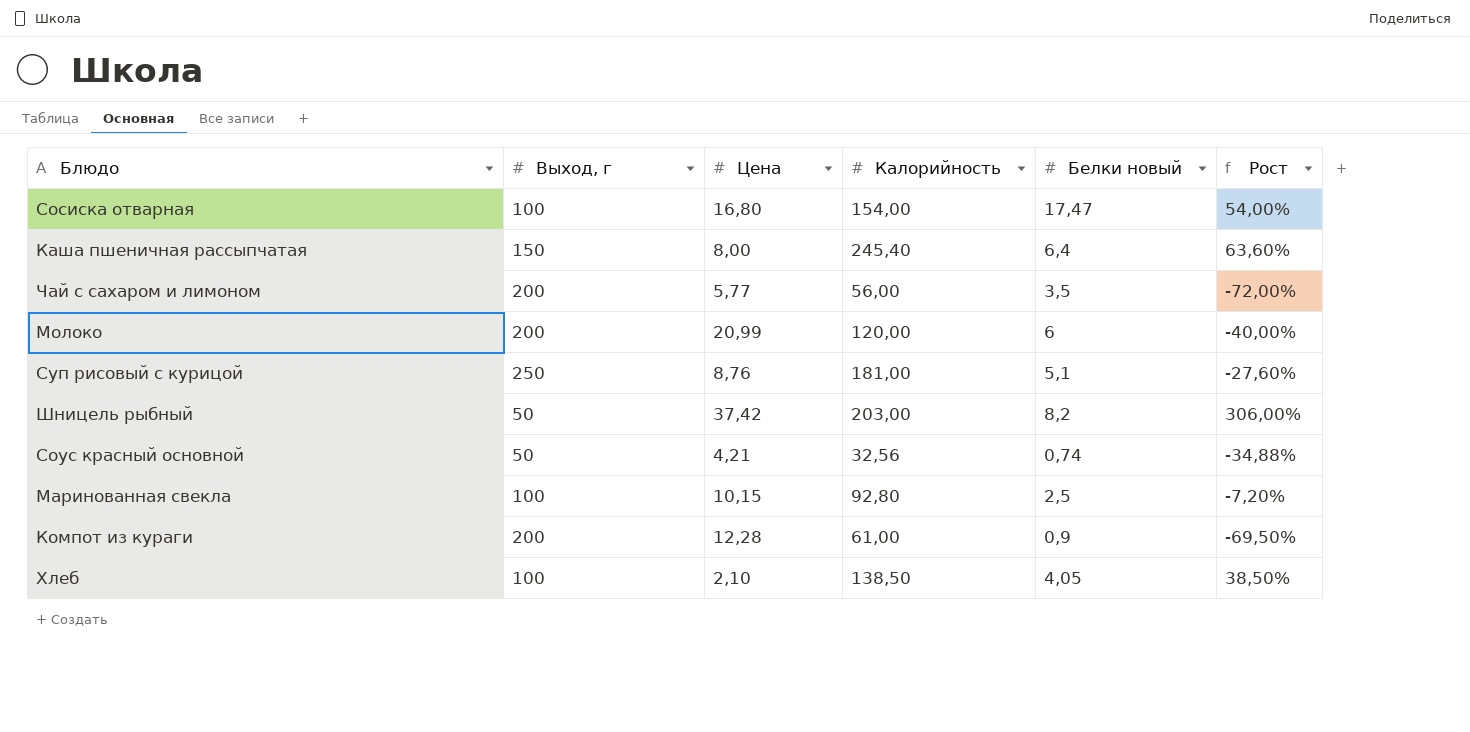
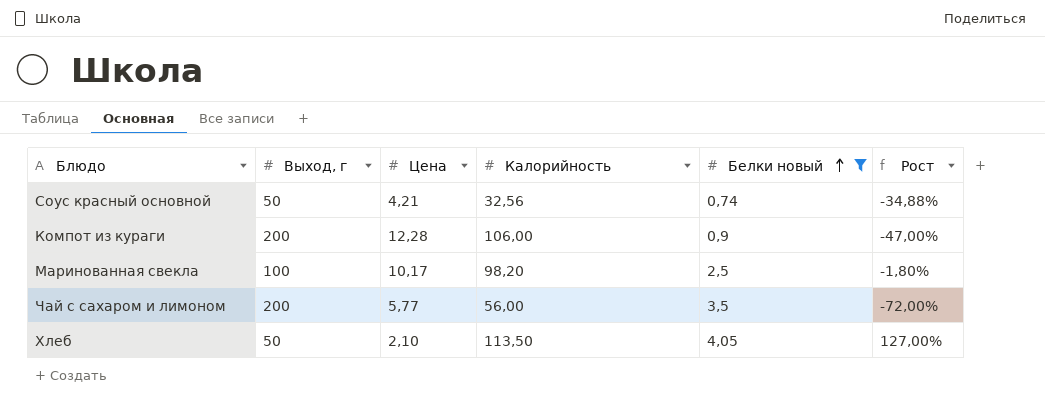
filter: none -> Белки новый <= 4,05
row order: none -> Белки новый ascending
Компот из кураги | Калорийность: 61,00 -> 106,00
Компот из кураги | Рост: -69,50% -> -47,00%
Маринованная свекла | Цена: 10,15 -> 10,17
Маринованная свекла | Калорийность: 92,80 -> 98,20
Маринованная свекла | Рост: -7,20% -> -1,80%
Хлеб | Выход, г: 100 -> 50
Хлеб | Калорийность: 138,50 -> 113,50
Хлеб | Рост: 38,50% -> 127,00%

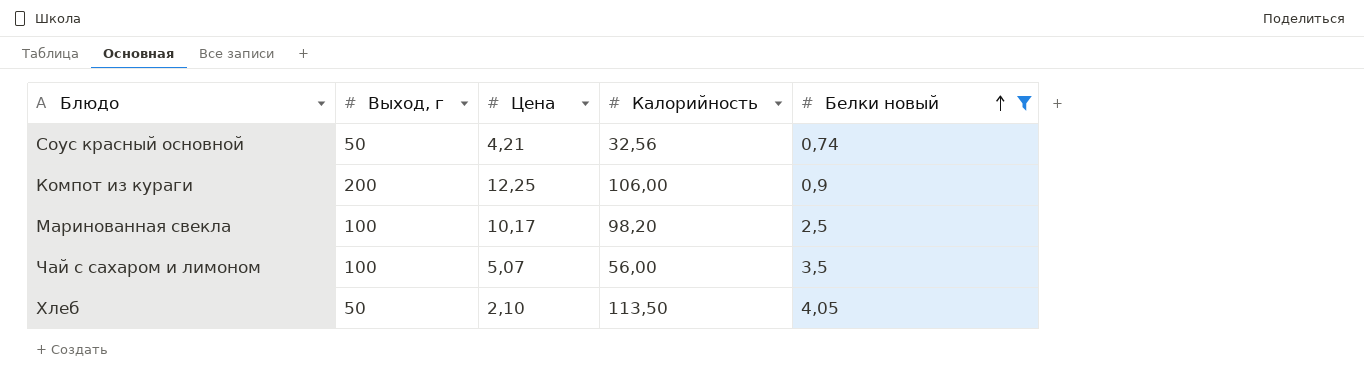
column Рост | formula: ([Калорийность] - [Выход, г]) / [Выход, г] -> none
Компот из кураги | Цена: 12,28 -> 12,25
Чай с сахаром и лимоном | Выход, г: 200 -> 100
Чай с сахаром и лимоном | Цена: 5,77 -> 5,07

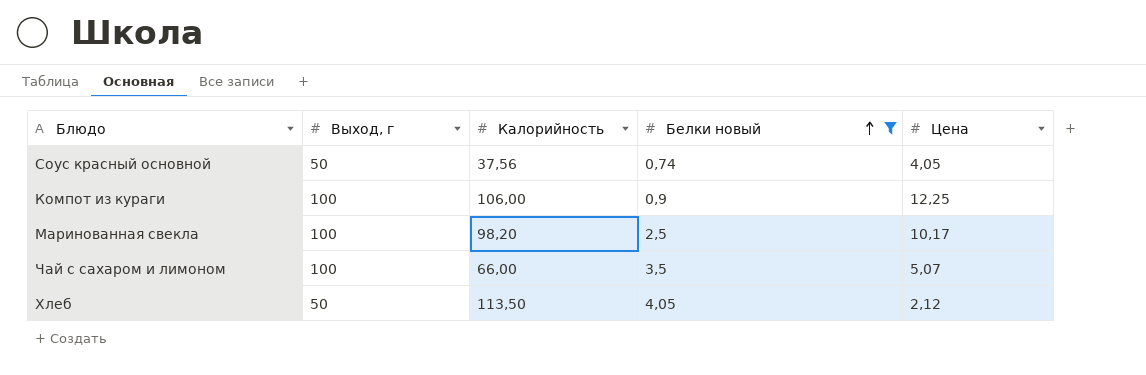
column Цена | position: 3 -> 5
Соус красный основной | Калорийность: 32,56 -> 37,56
Соус красный основной | Цена: 4,21 -> 4,05
Компот из кураги | Выход, г: 200 -> 100
Чай с сахаром и лимоном | Калорийность: 56,00 -> 66,00
Хлеб | Цена: 2,10 -> 2,12

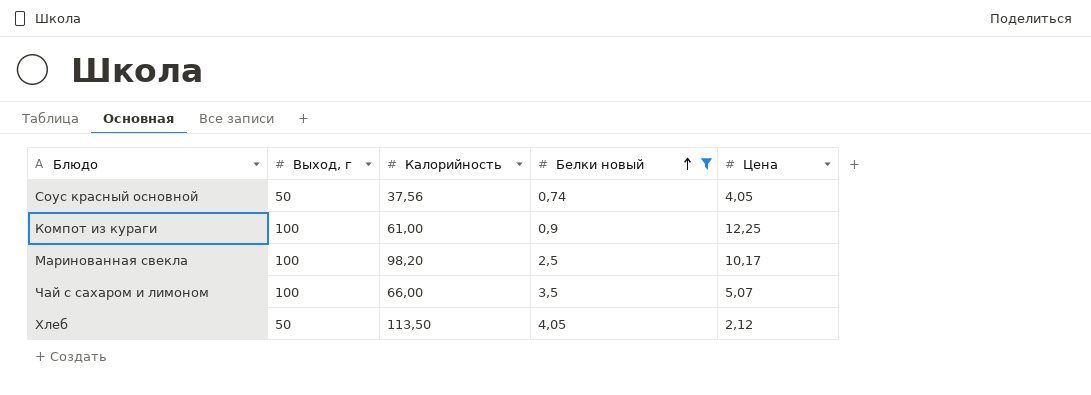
Компот из кураги | Калорийность: 106,00 -> 61,00

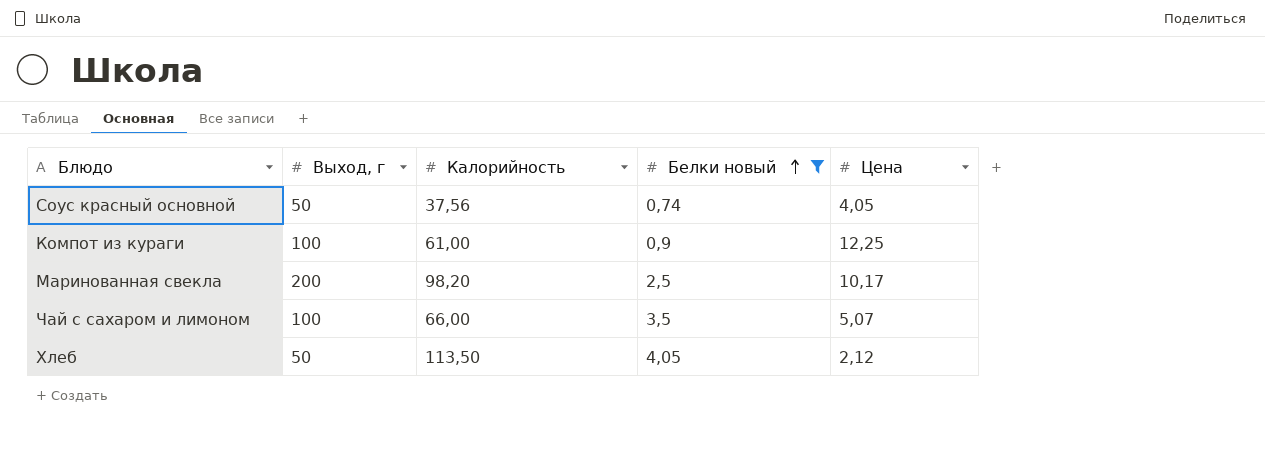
Маринованная свекла | Выход, г: 100 -> 200

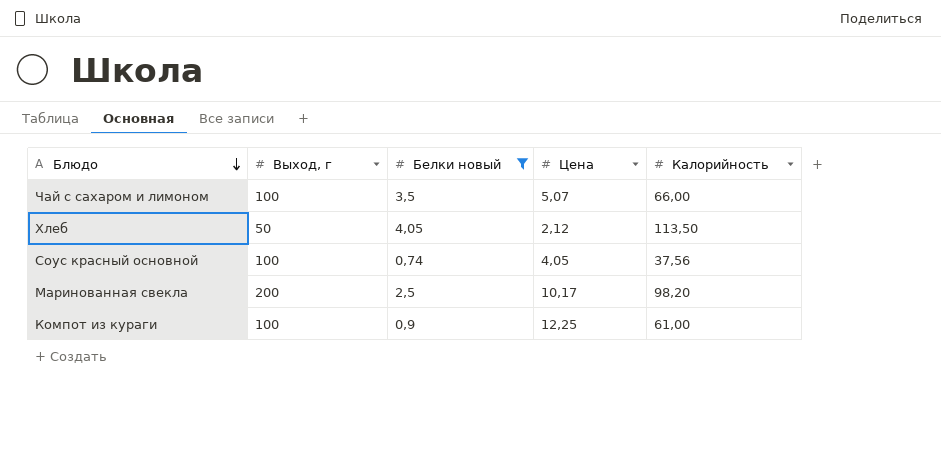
row order: Белки новый ascending -> Блюдо descending
column Калорийность | position: 3 -> 5
Соус красный основной | Выход, г: 50 -> 100

